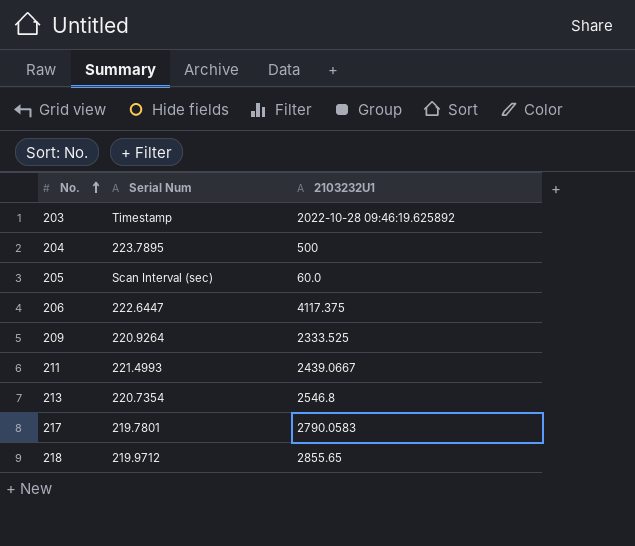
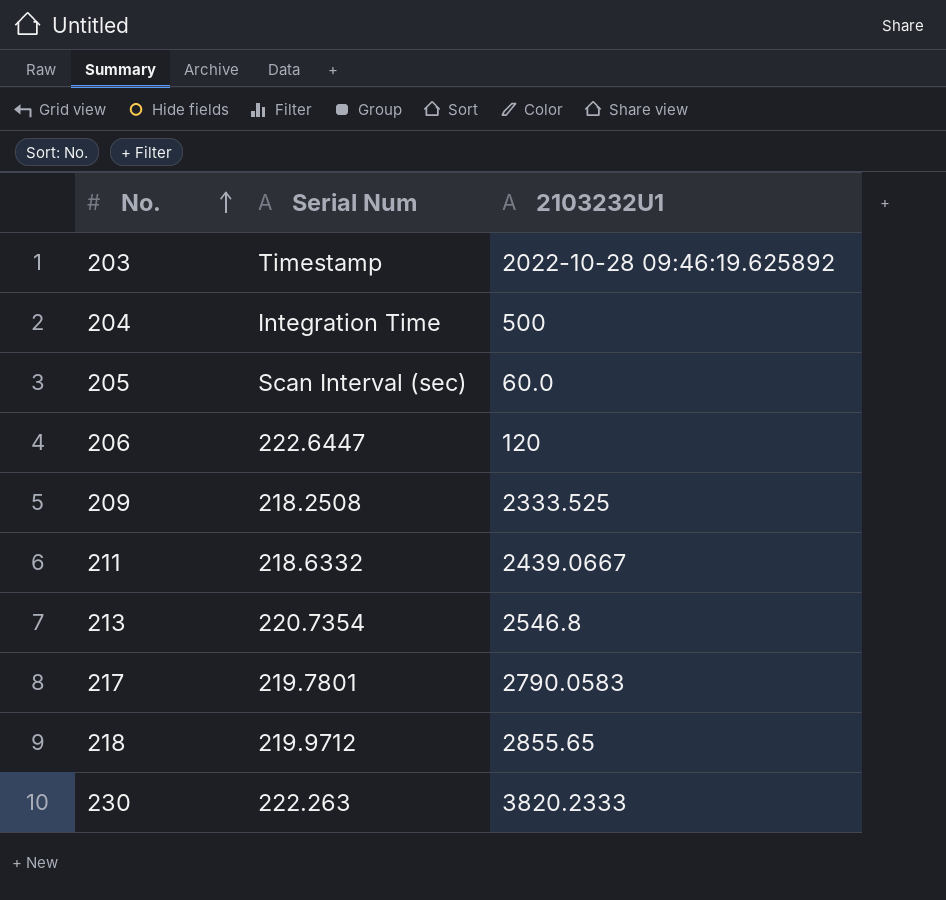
204 | Serial Num: 223.7895 -> Integration Time
206 | 2103232U1: 4117.375 -> 120
209 | Serial Num: 220.9264 -> 218.2508
211 | Serial Num: 221.4993 -> 218.6332
row 230: none -> 222.263 | 3820.2333

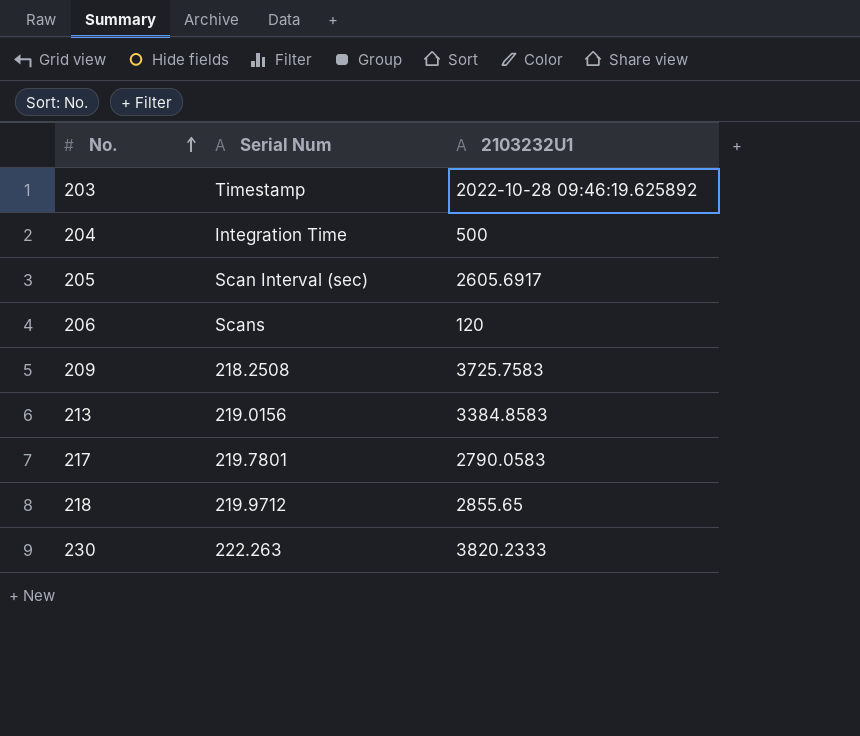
row 211: 218.6332 | 2439.0667 -> none
205 | 2103232U1: 60.0 -> 2605.6917
206 | Serial Num: 222.6447 -> Scans
209 | 2103232U1: 2333.525 -> 3725.7583
213 | Serial Num: 220.7354 -> 219.0156
213 | 2103232U1: 2546.8 -> 3384.8583

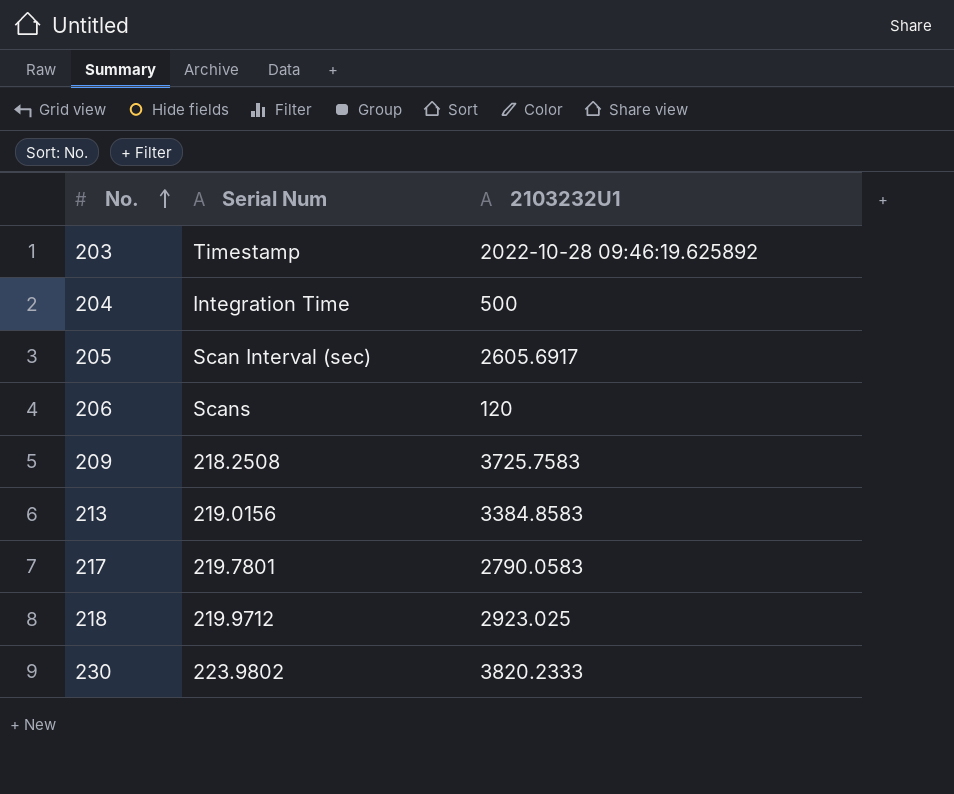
218 | 2103232U1: 2855.65 -> 2923.025
230 | Serial Num: 222.263 -> 223.9802

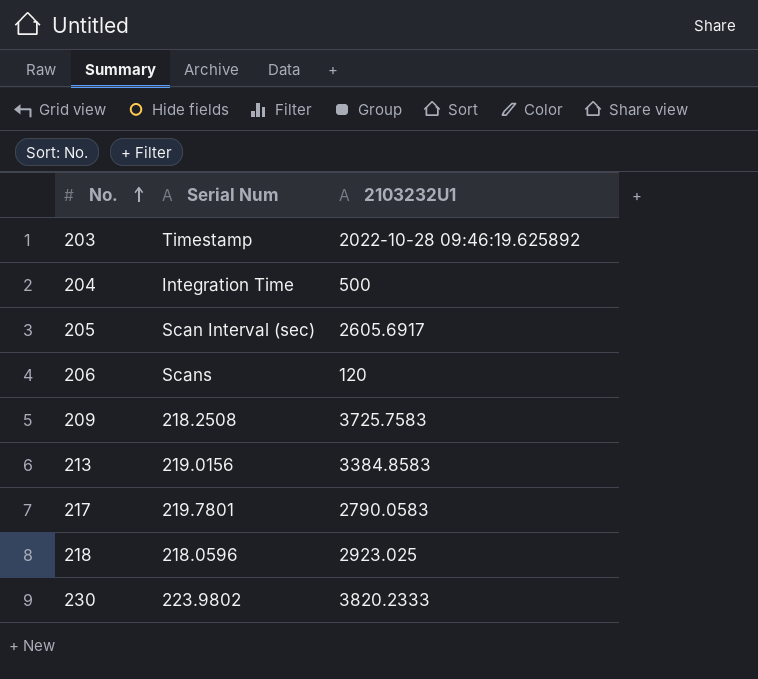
218 | Serial Num: 219.9712 -> 218.0596

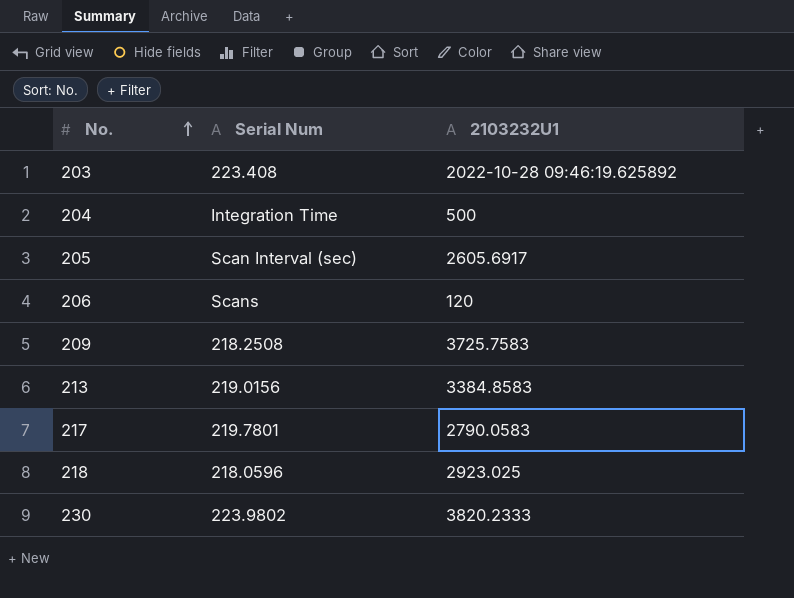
203 | Serial Num: Timestamp -> 223.408

